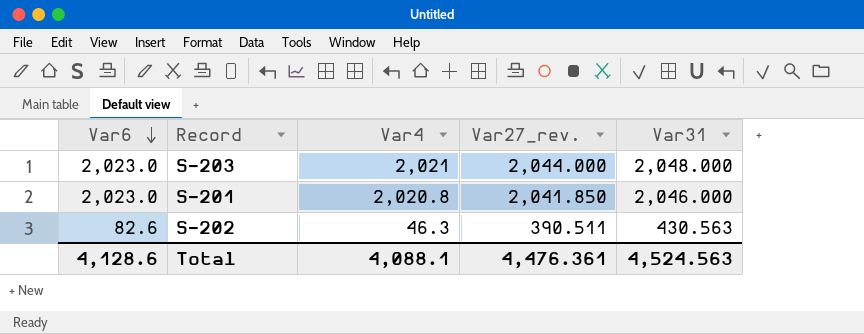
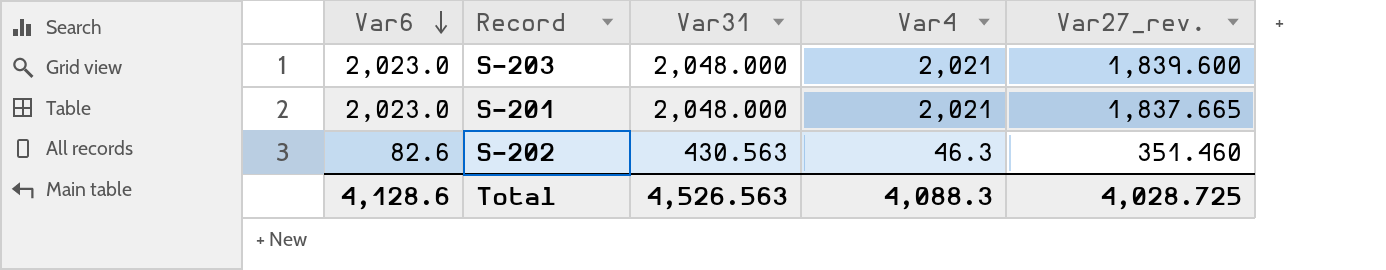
column Var31 | position: 5 -> 3
S-203 | Var27_rev.: 2,044.000 -> 1,839.600
S-201 | Var31: 2,046.000 -> 2,048.000
S-201 | Var4: 2,020.8 -> 2,021
S-201 | Var27_rev.: 2,041.850 -> 1,837.665
S-202 | Var27_rev.: 390.511 -> 351.460
Total | Var31: 4,524.563 -> 4,526.563
Total | Var4: 4,088.1 -> 4,088.3
Total | Var27_rev.: 4,476.361 -> 4,028.725

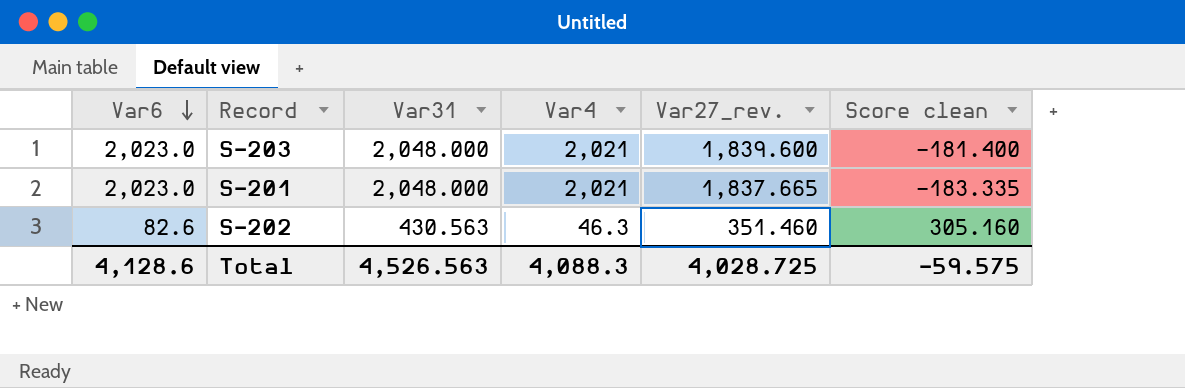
column Score clean | formula: none -> [Var27_rev.] - [Var4]

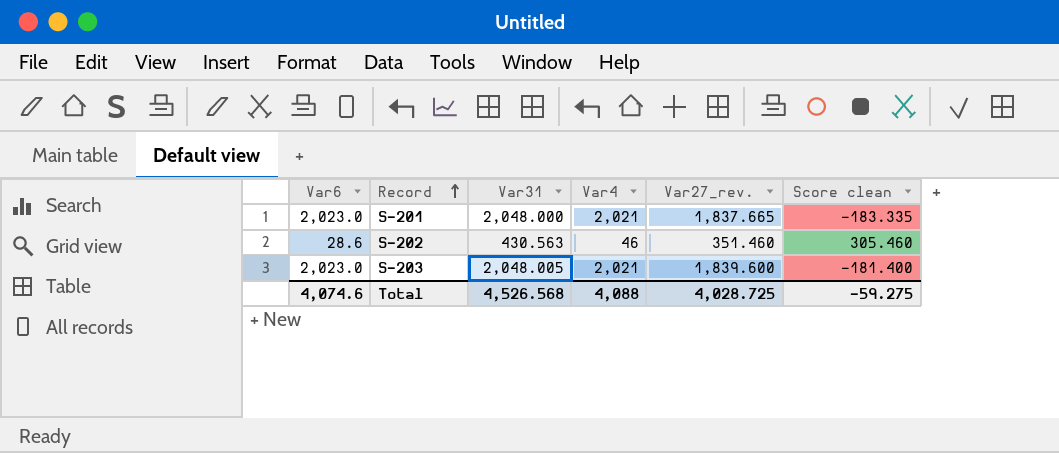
row order: Var6 descending -> Record ascending
S-202 | Var6: 82.6 -> 28.6
S-202 | Var4: 46.3 -> 46
S-202 | Score clean: 305.160 -> 305.460
S-203 | Var31: 2,048.000 -> 2,048.005
Total | Var6: 4,128.6 -> 4,074.6
Total | Var31: 4,526.563 -> 4,526.568
Total | Var4: 4,088.3 -> 4,088
Total | Score clean: -59.575 -> -59.275

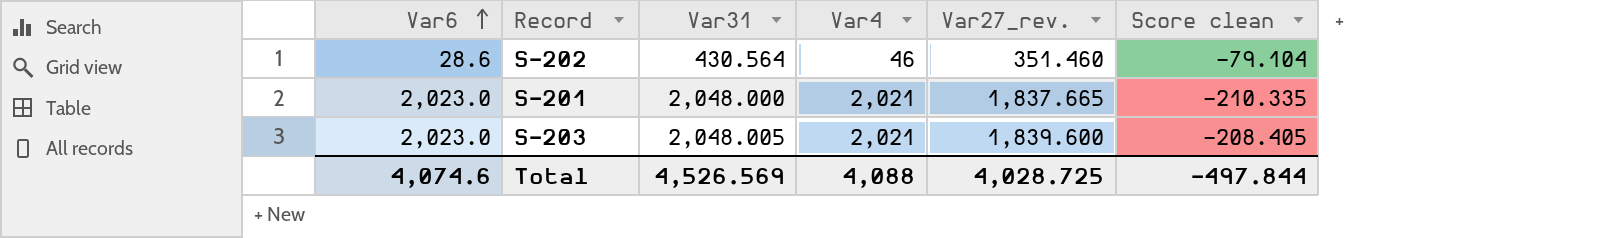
row order: Record ascending -> Var6 ascending
column Score clean | formula: [Var27_rev.] - [Var4] -> [Var27_rev.] - [Var31]
S-202 | Var31: 430.563 -> 430.564
Total | Var31: 4,526.568 -> 4,526.569
Total | Score clean: -59.275 -> -497.844

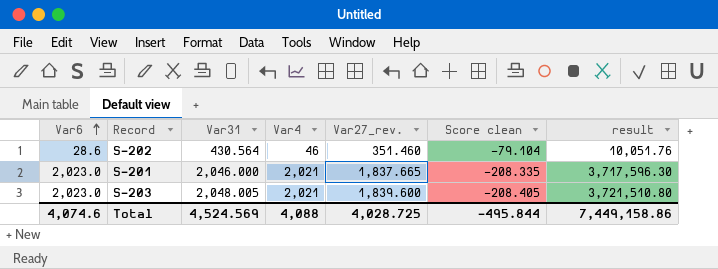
column result | formula: none -> [Var6] * [Var27_rev.]
S-201 | Var31: 2,048.000 -> 2,046.000
S-201 | Score clean: -210.335 -> -208.335
Total | Var31: 4,526.569 -> 4,524.569
Total | Score clean: -497.844 -> -495.844

